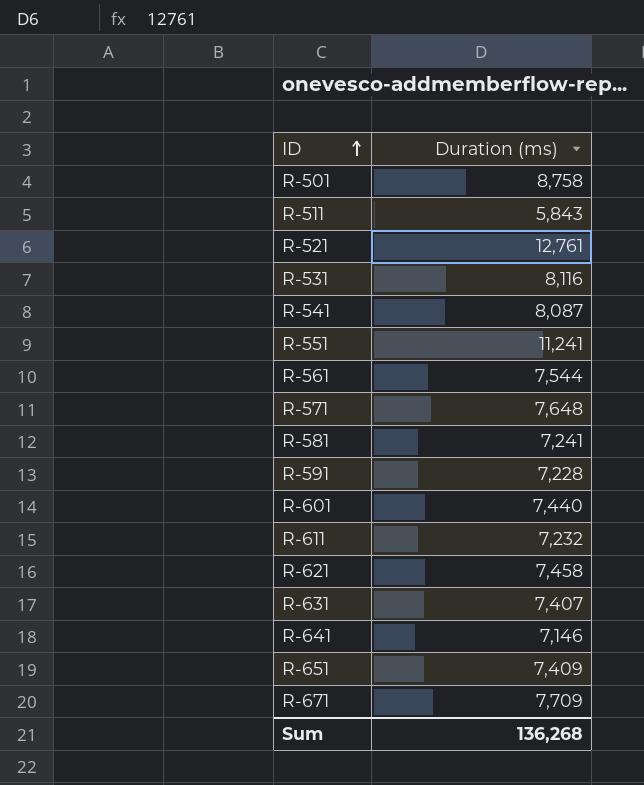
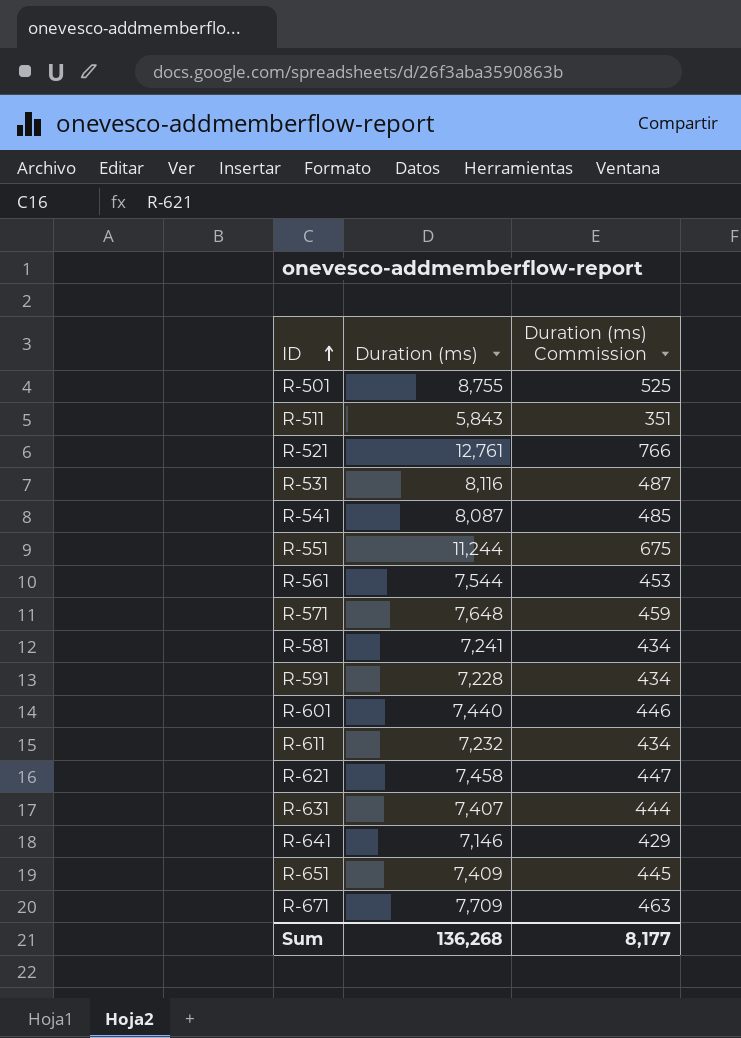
column Duration (ms) Commission | formula: none -> [Duration (ms)] * 0.06
R-501 | Duration (ms): 8,758 -> 8,755
R-551 | Duration (ms): 11,241 -> 11,244

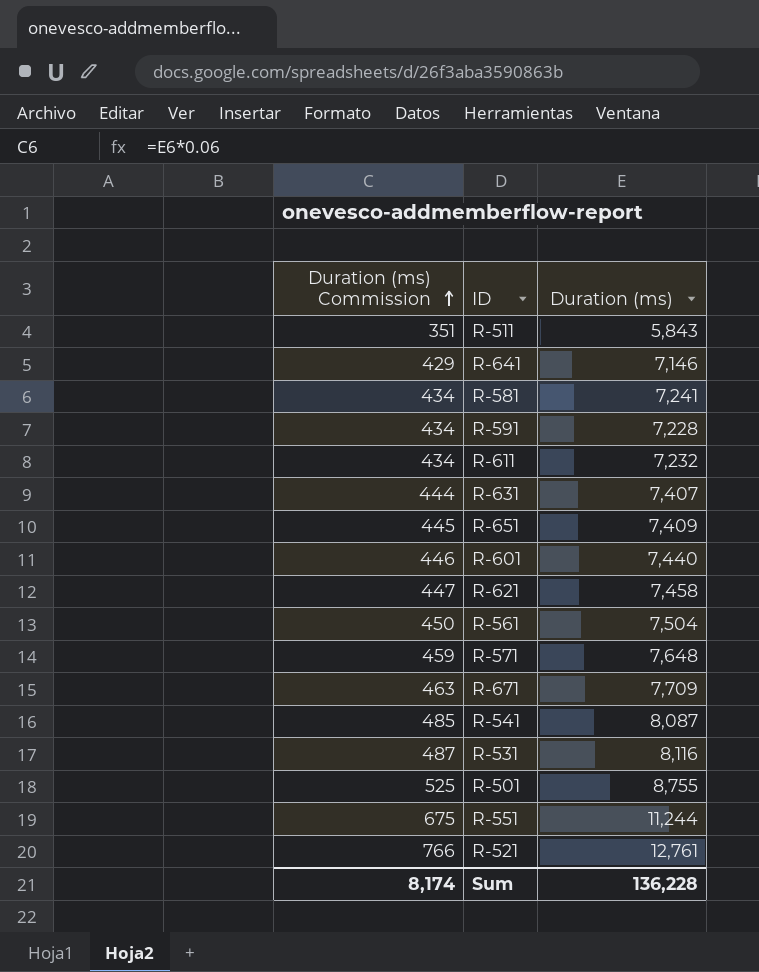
row order: ID ascending -> Duration (ms) Commission ascending
column Duration (ms) Commission | position: 3 -> 1
R-561 | Duration (ms) Commission: 453 -> 450
R-561 | Duration (ms): 7,544 -> 7,504
Sum | Duration (ms) Commission: 8,177 -> 8,174
Sum | Duration (ms): 136,268 -> 136,228

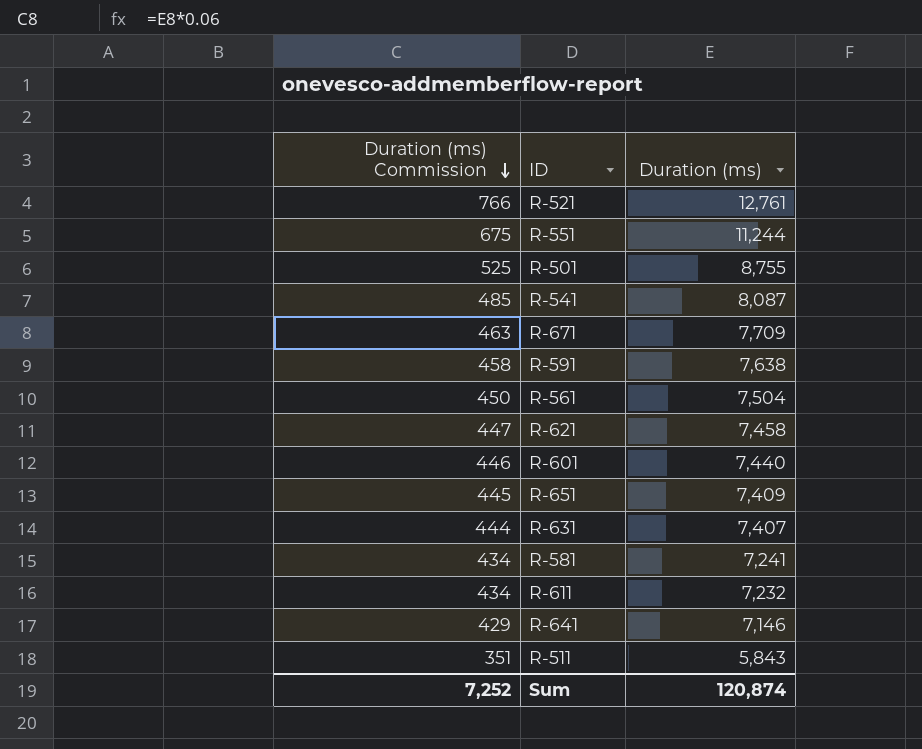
row order: Duration (ms) Commission ascending -> Duration (ms) Commission descending
row R-571: 459 | 7,648 -> none
row R-531: 487 | 8,116 -> none
R-591 | Duration (ms) Commission: 434 -> 458
R-591 | Duration (ms): 7,228 -> 7,638
Sum | Duration (ms) Commission: 8,174 -> 7,252
Sum | Duration (ms): 136,228 -> 120,874

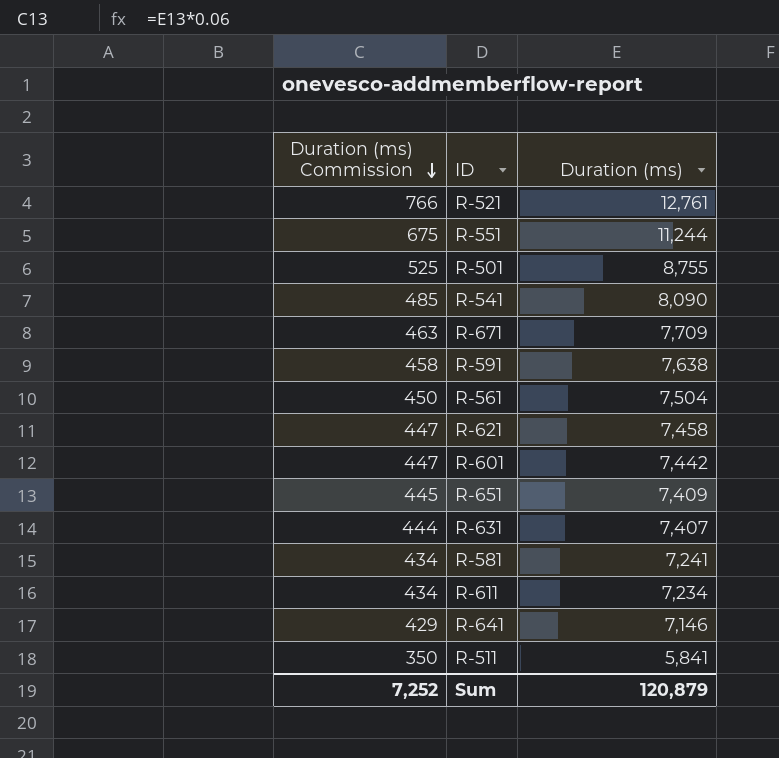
R-541 | Duration (ms): 8,087 -> 8,090
R-601 | Duration (ms) Commission: 446 -> 447
R-601 | Duration (ms): 7,440 -> 7,442
R-611 | Duration (ms): 7,232 -> 7,234
R-511 | Duration (ms) Commission: 351 -> 350
R-511 | Duration (ms): 5,843 -> 5,841
Sum | Duration (ms): 120,874 -> 120,879

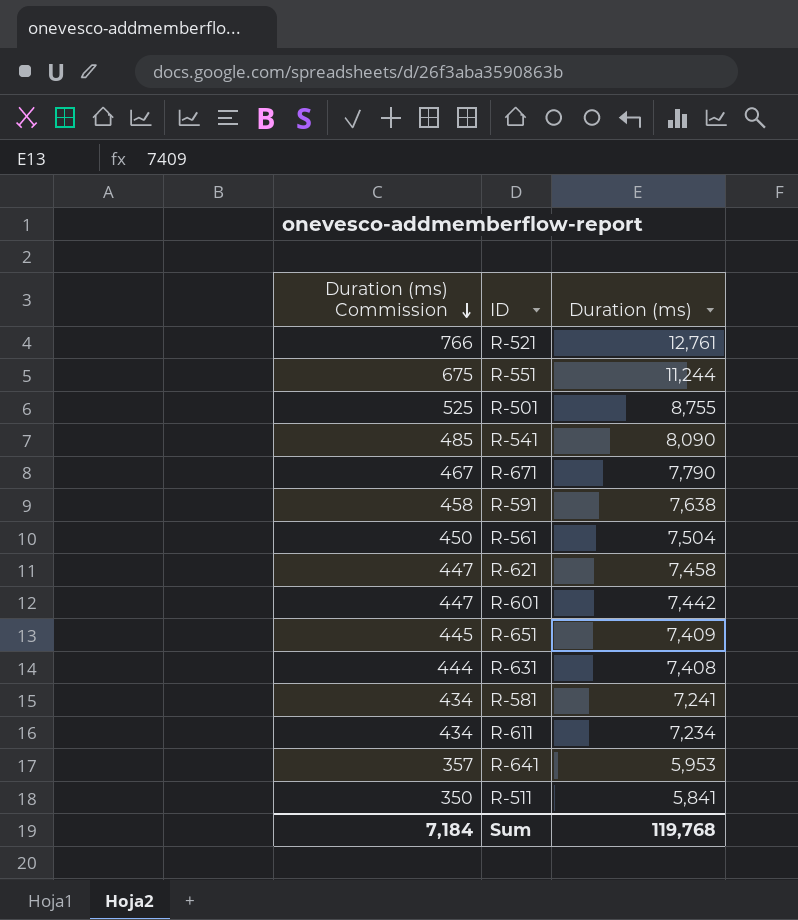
R-671 | Duration (ms) Commission: 463 -> 467
R-671 | Duration (ms): 7,709 -> 7,790
R-631 | Duration (ms): 7,407 -> 7,408
R-641 | Duration (ms) Commission: 429 -> 357
R-641 | Duration (ms): 7,146 -> 5,953
Sum | Duration (ms) Commission: 7,252 -> 7,184
Sum | Duration (ms): 120,879 -> 119,768

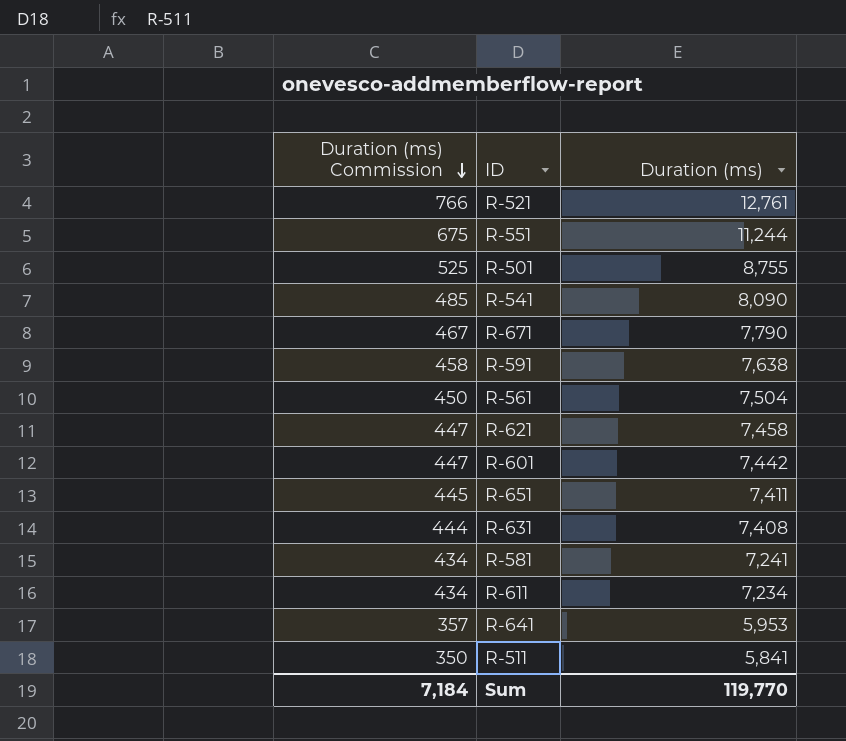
R-651 | Duration (ms): 7,409 -> 7,411
Sum | Duration (ms): 119,768 -> 119,770

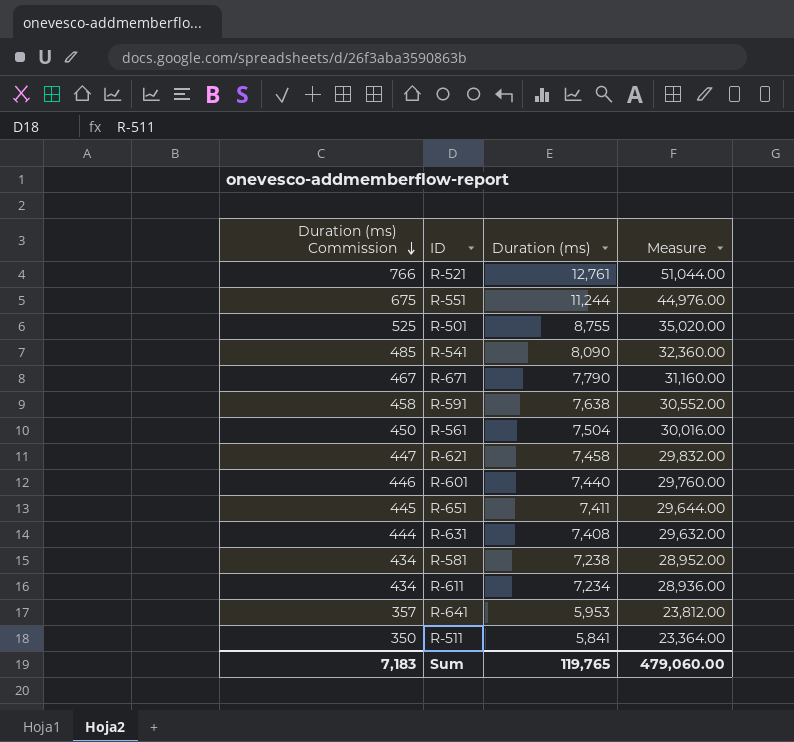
column Measure | formula: none -> [Duration (ms)] * 4
R-601 | Duration (ms) Commission: 447 -> 446
R-601 | Duration (ms): 7,442 -> 7,440
R-581 | Duration (ms): 7,241 -> 7,238
Sum | Duration (ms) Commission: 7,184 -> 7,183
Sum | Duration (ms): 119,770 -> 119,765

